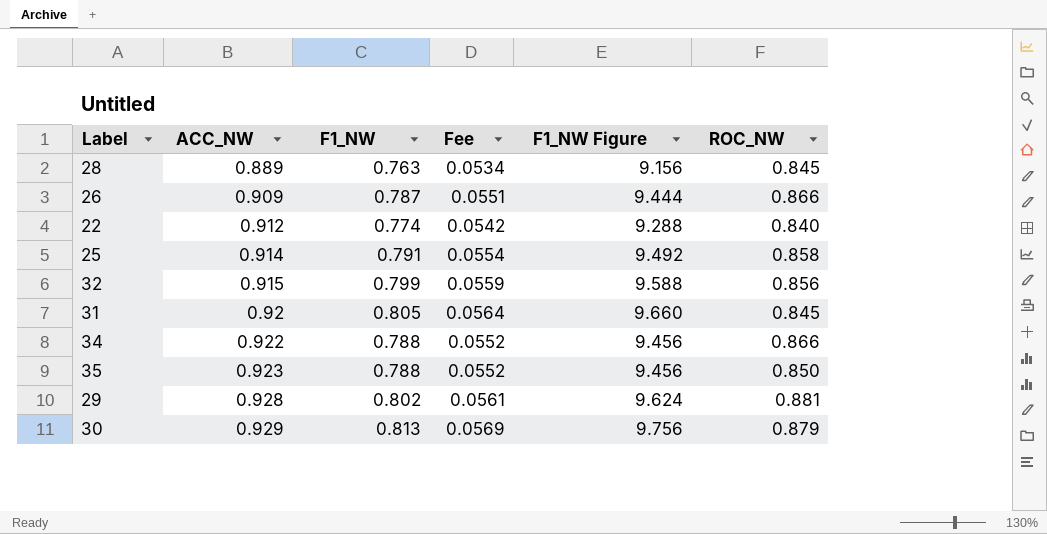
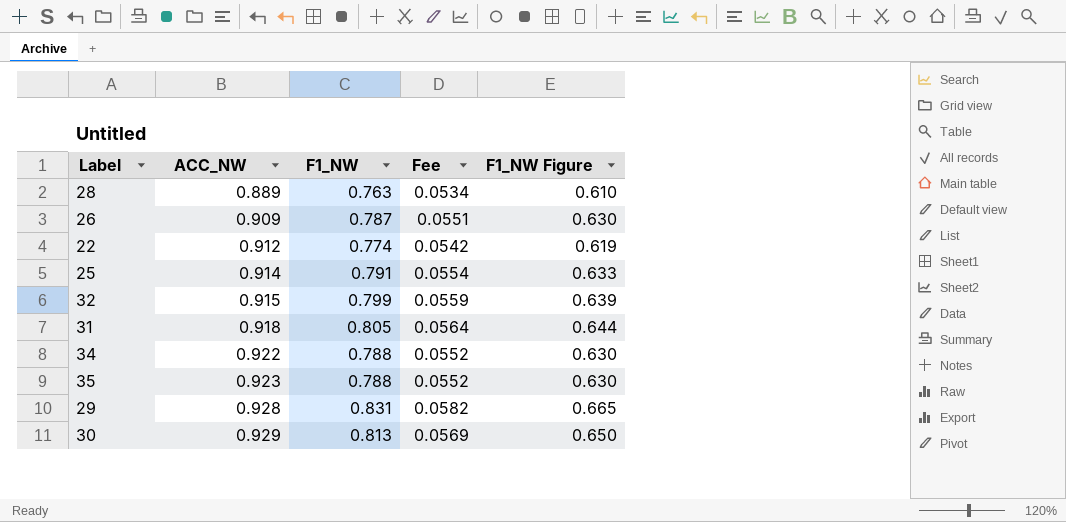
column ROC_NW | position: 6 -> none
column F1_NW Figure | formula: [F1_NW] * 12 -> [F1_NW] * 0.8
31 | ACC_NW: 0.92 -> 0.918
29 | F1_NW: 0.802 -> 0.831
29 | Fee: 0.0561 -> 0.0582

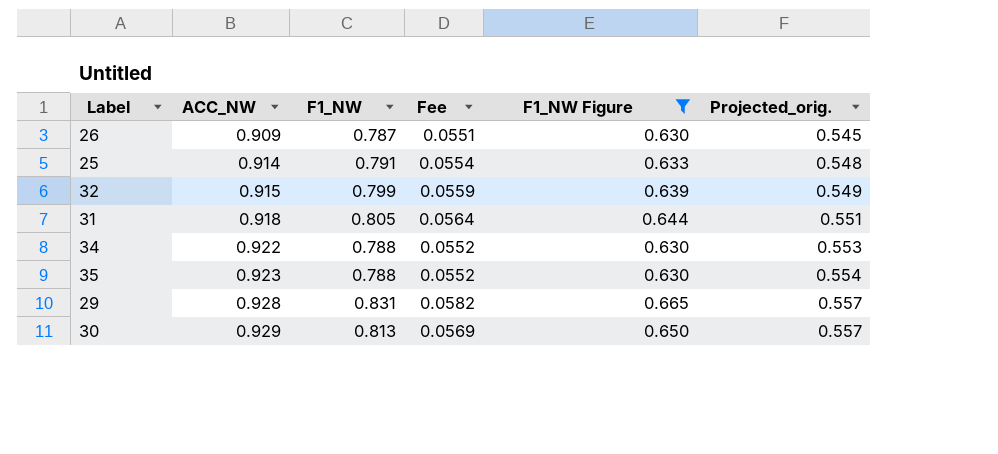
filter: none -> F1_NW Figure >= 0.630
column Projected_orig. | formula: none -> [ACC_NW] * 0.6

